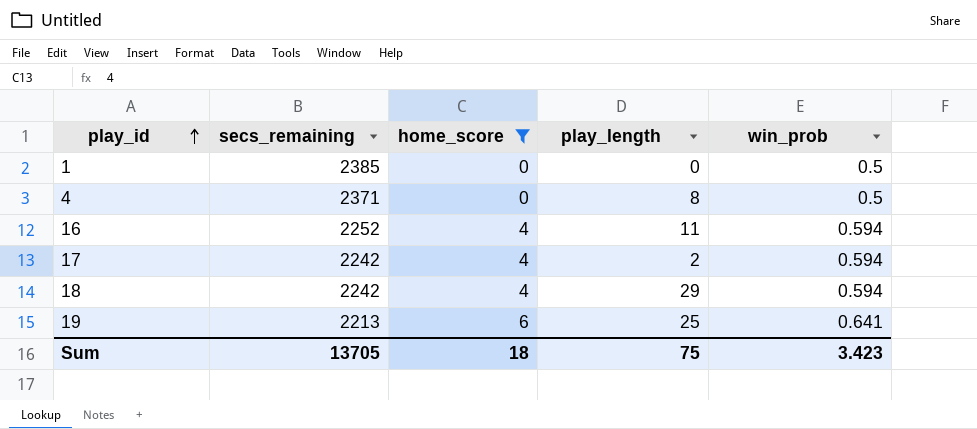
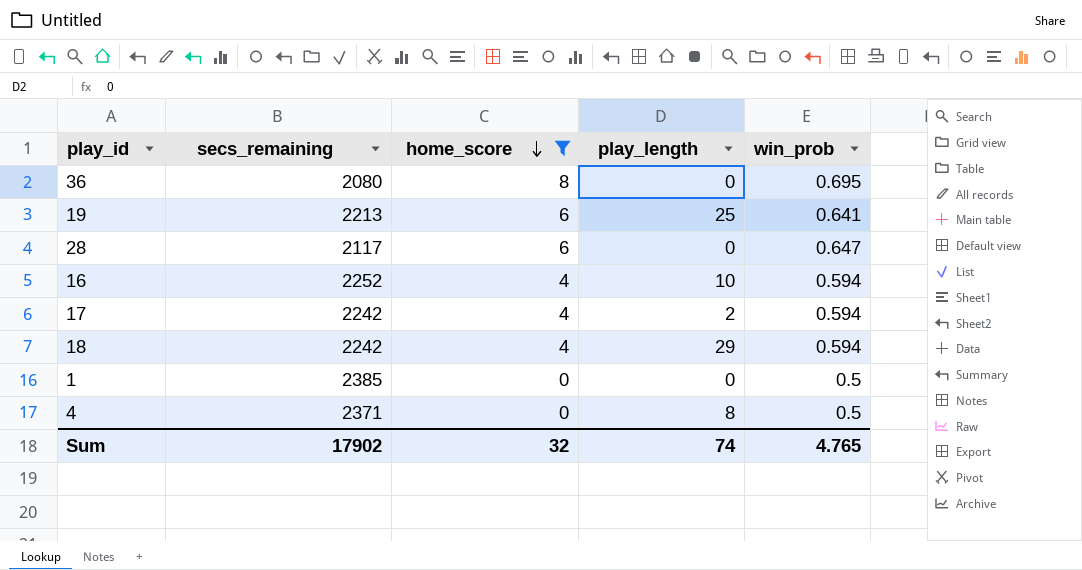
row order: play_id ascending -> home_score descending
row 36: none -> 2080 | 8 | 0 | 0.695
row 28: none -> 2117 | 6 | 0 | 0.647
16 | play_length: 11 -> 10
Sum | secs_remaining: 13705 -> 17902
Sum | home_score: 18 -> 32
Sum | play_length: 75 -> 74
Sum | win_prob: 3.423 -> 4.765

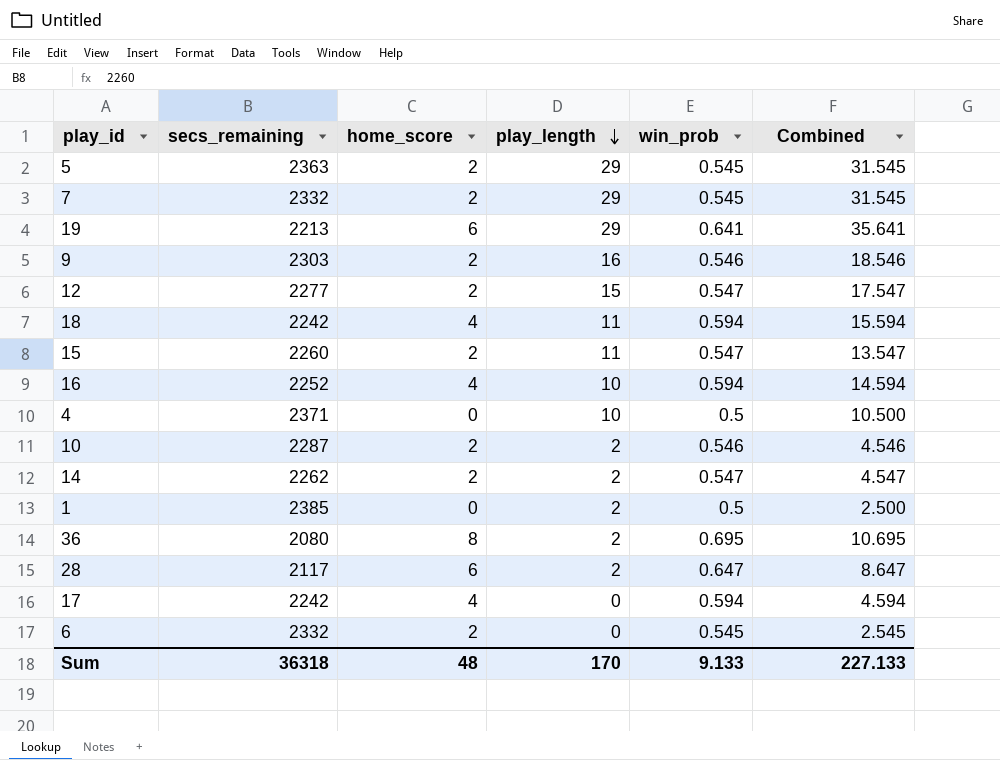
filter: home_score != 2 -> none
row order: home_score descending -> play_length descending
column Combined | formula: none -> [home_score] + [play_length] + [win_prob]
19 | play_length: 25 -> 29
18 | play_length: 29 -> 11
4 | play_length: 8 -> 10
1 | play_length: 0 -> 2
36 | play_length: 0 -> 2
28 | play_length: 0 -> 2
17 | play_length: 2 -> 0
Sum | secs_remaining: 17902 -> 36318
Sum | home_score: 32 -> 48
Sum | play_length: 74 -> 170
Sum | win_prob: 4.765 -> 9.133

